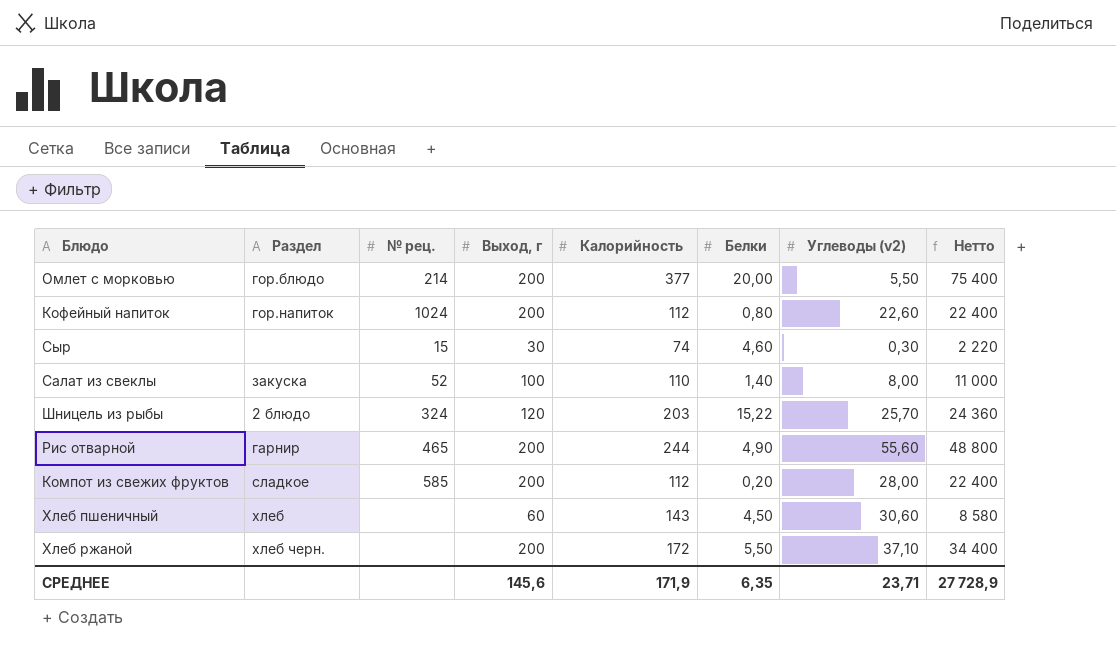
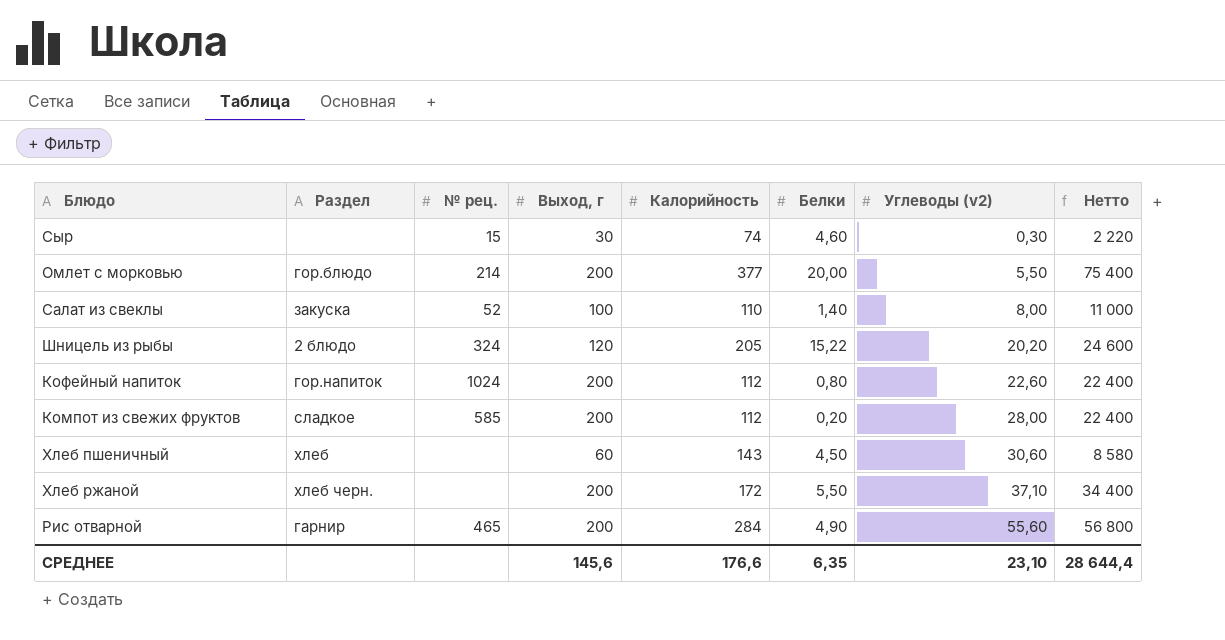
row order: none -> Углеводы (v2) ascending
Шницель из рыбы | Калорийность: 203 -> 205
Шницель из рыбы | Углеводы (v2): 25,70 -> 20,20
Шницель из рыбы | Нетто: 24 360 -> 24 600
Рис отварной | Калорийность: 244 -> 284
Рис отварной | Нетто: 48 800 -> 56 800
СРЕДНЕЕ | Калорийность: 171,9 -> 176,6
СРЕДНЕЕ | Углеводы (v2): 23,71 -> 23,10
СРЕДНЕЕ | Нетто: 27 728,9 -> 28 644,4

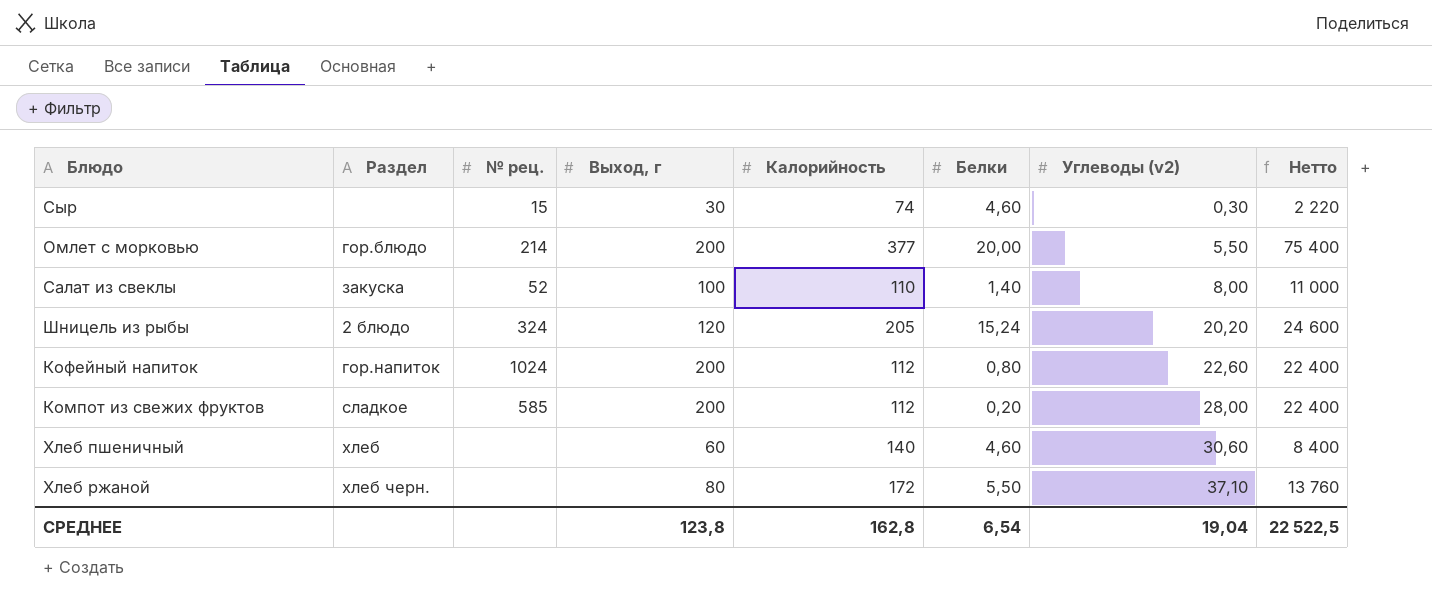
row Рис отварной: гарнир | 465 | 200 | 284 | 4,90 | 55,60 | 56 800 -> none
Шницель из рыбы | Белки: 15,22 -> 15,24
Хлеб пшеничный | Калорийность: 143 -> 140
Хлеб пшеничный | Белки: 4,50 -> 4,60
Хлеб пшеничный | Нетто: 8 580 -> 8 400
Хлеб ржаной | Выход, г: 200 -> 80
Хлеб ржаной | Нетто: 34 400 -> 13 760
СРЕДНЕЕ | Выход, г: 145,6 -> 123,8
СРЕДНЕЕ | Калорийность: 176,6 -> 162,8
СРЕДНЕЕ | Белки: 6,35 -> 6,54
СРЕДНЕЕ | Углеводы (v2): 23,10 -> 19,04
СРЕДНЕЕ | Нетто: 28 644,4 -> 22 522,5

